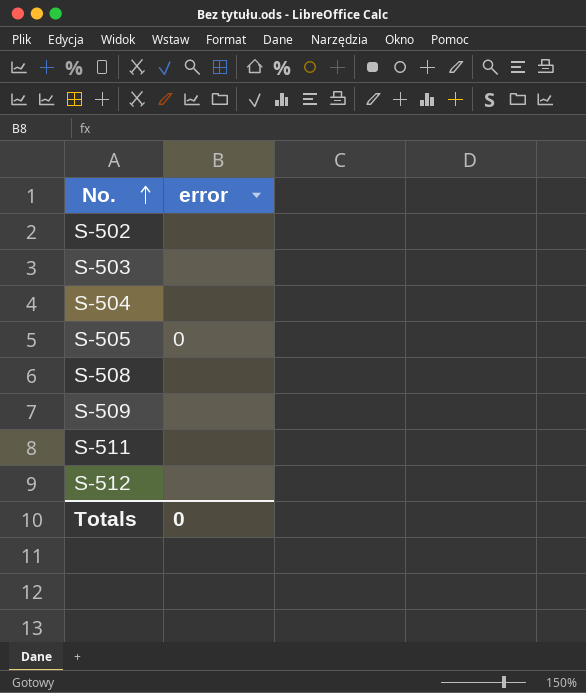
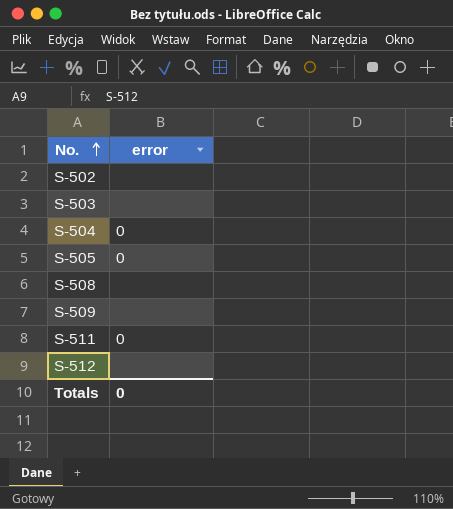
S-504 | error: none -> 0
S-511 | error: none -> 0

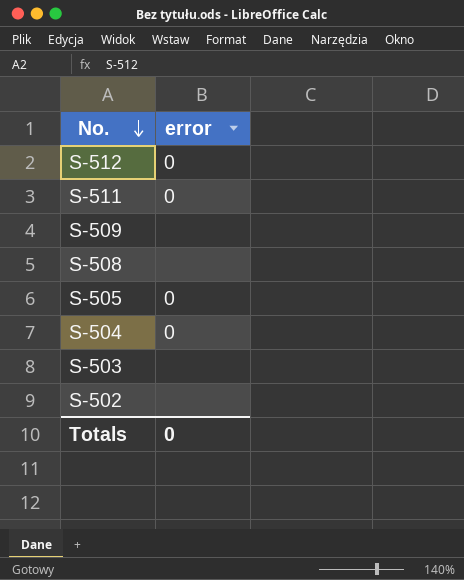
row order: No. ascending -> No. descending
S-512 | error: none -> 0

